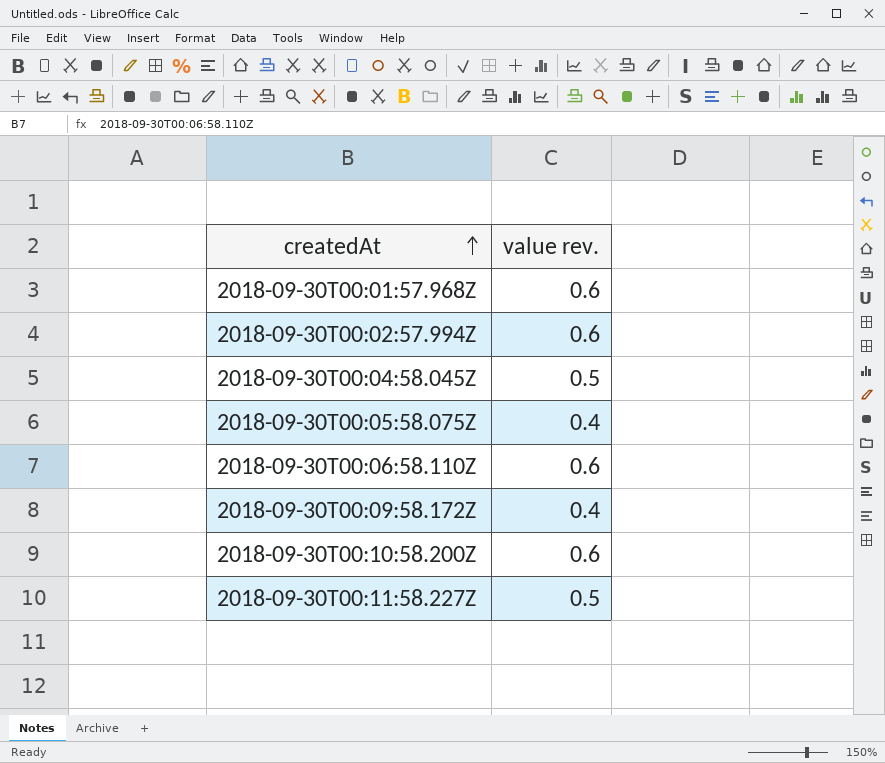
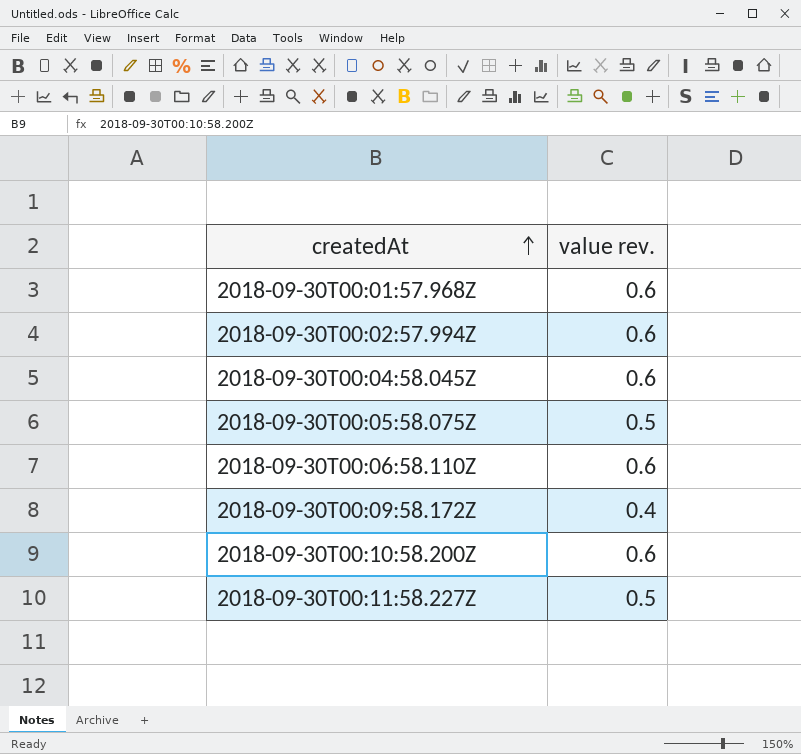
2018-09-30T00:04:58.045Z | value rev.: 0.5 -> 0.6
2018-09-30T00:05:58.075Z | value rev.: 0.4 -> 0.5

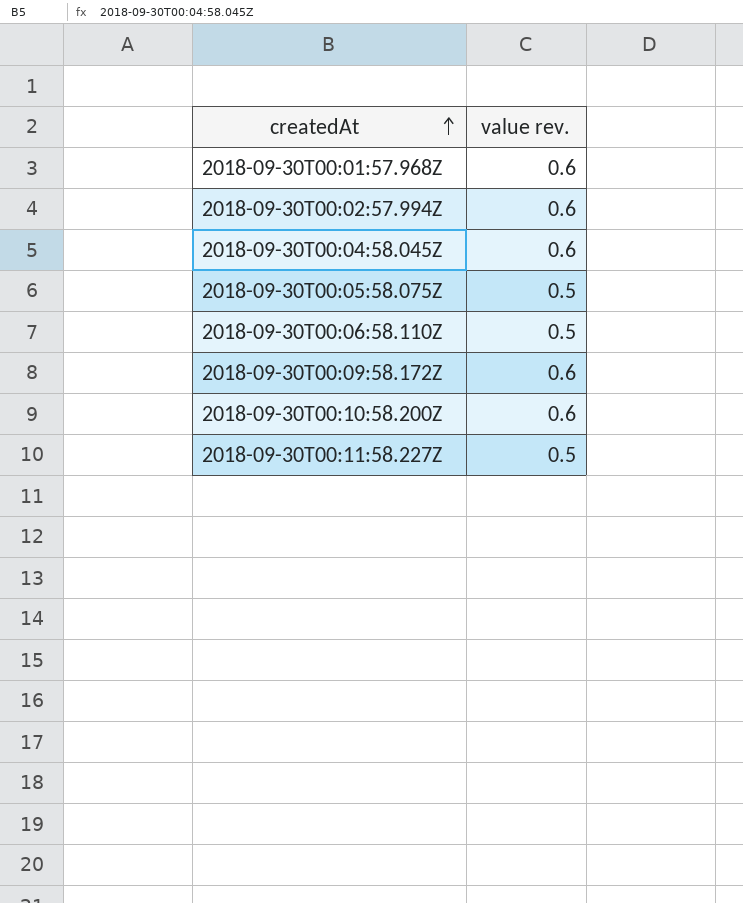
2018-09-30T00:06:58.110Z | value rev.: 0.6 -> 0.5
2018-09-30T00:09:58.172Z | value rev.: 0.4 -> 0.6

